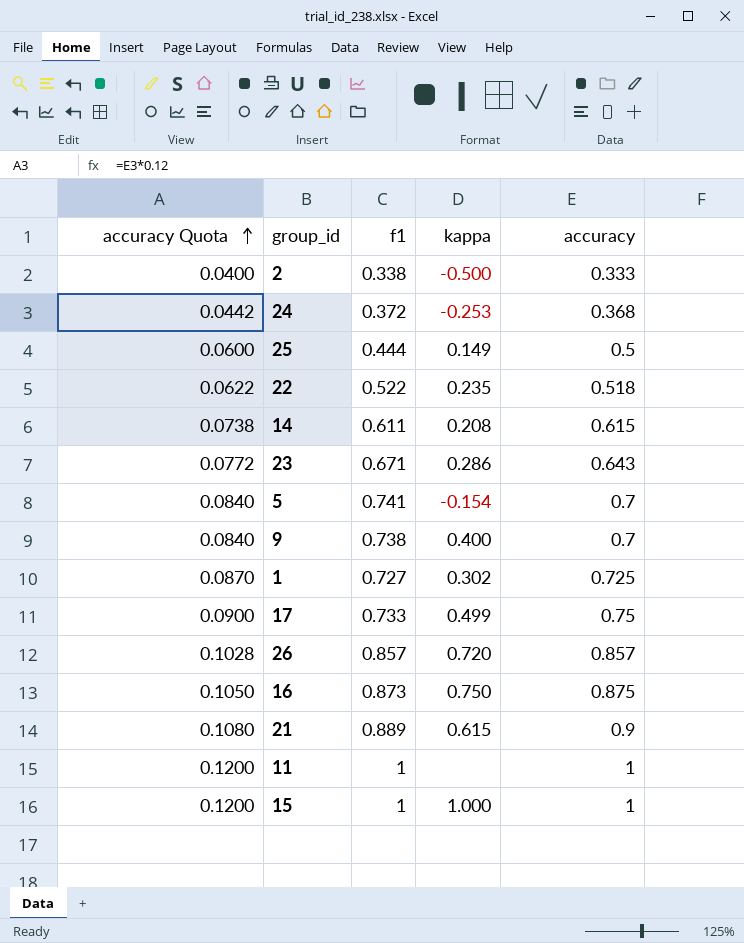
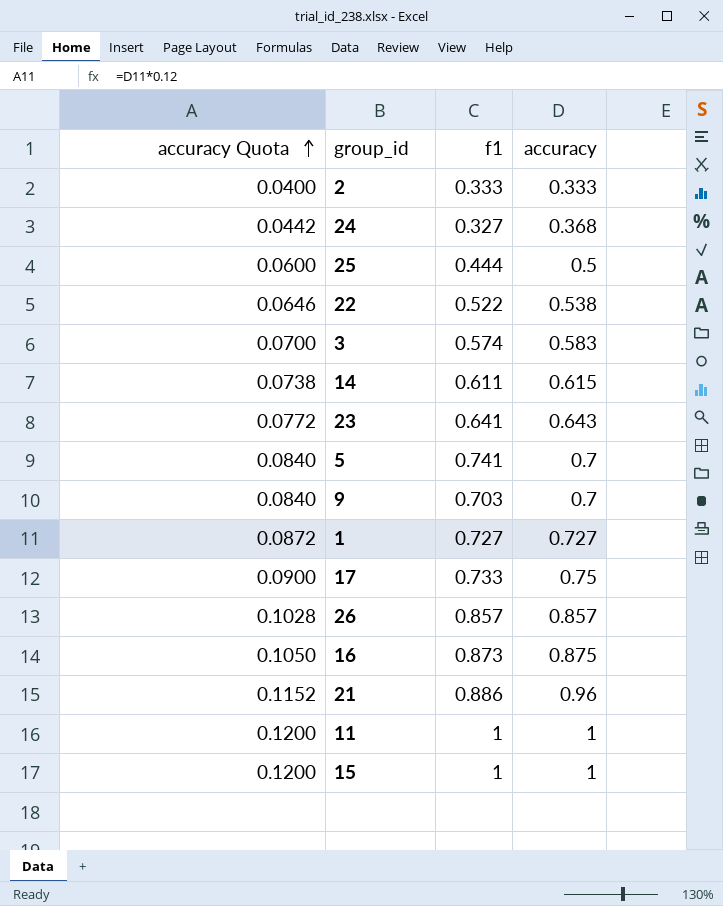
column kappa | position: 4 -> none
2 | f1: 0.338 -> 0.333
24 | f1: 0.372 -> 0.327
22 | accuracy Quota: 0.0622 -> 0.0646
22 | accuracy: 0.518 -> 0.538
row 3: none -> 0.0700 | 0.574 | 0.583
23 | f1: 0.671 -> 0.641
9 | f1: 0.738 -> 0.703
1 | accuracy Quota: 0.0870 -> 0.0872
1 | accuracy: 0.725 -> 0.727
21 | accuracy Quota: 0.1080 -> 0.1152
21 | f1: 0.889 -> 0.886
21 | accuracy: 0.9 -> 0.96

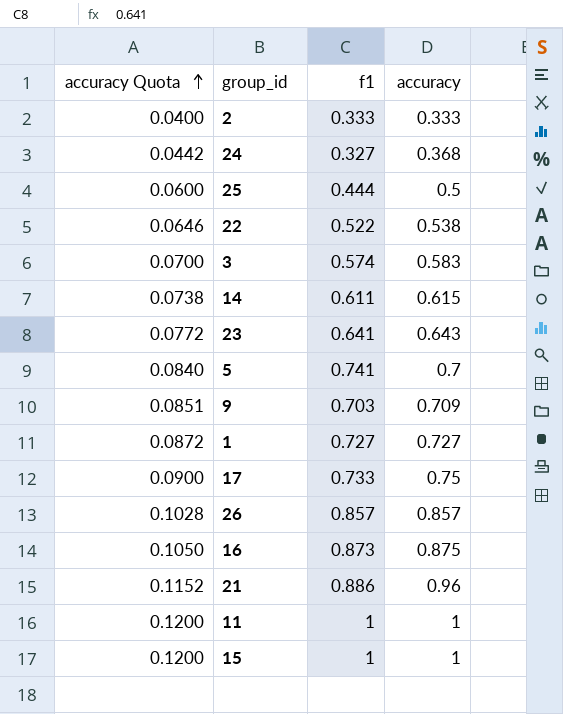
9 | accuracy Quota: 0.0840 -> 0.0851
9 | accuracy: 0.7 -> 0.709

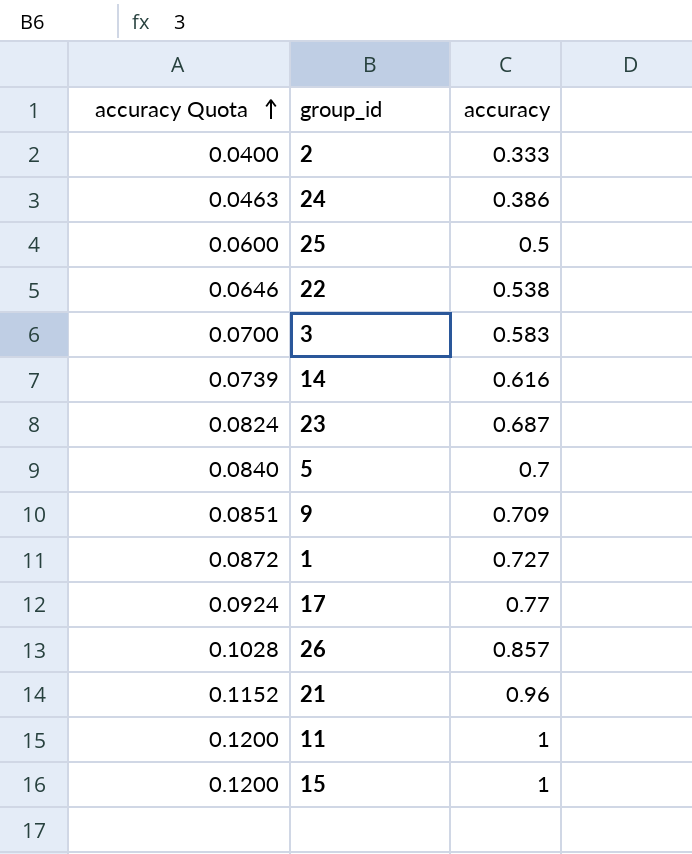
column f1 | position: 3 -> none
row 16: 0.1050 | 0.873 | 0.875 -> none
24 | accuracy Quota: 0.0442 -> 0.0463
24 | accuracy: 0.368 -> 0.386
14 | accuracy Quota: 0.0738 -> 0.0739
14 | accuracy: 0.615 -> 0.616
23 | accuracy Quota: 0.0772 -> 0.0824
23 | accuracy: 0.643 -> 0.687
17 | accuracy Quota: 0.0900 -> 0.0924
17 | accuracy: 0.75 -> 0.77

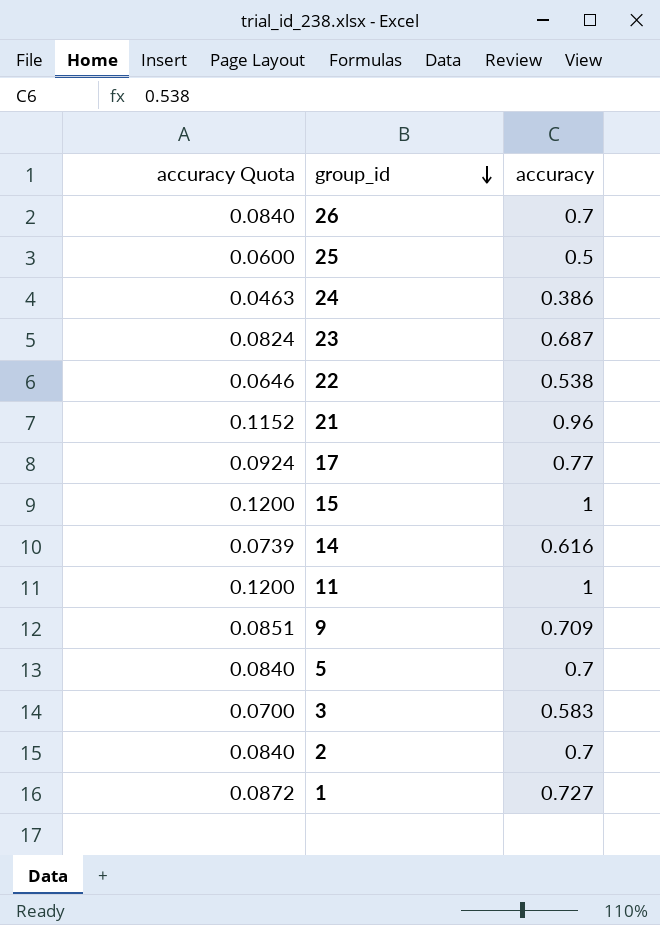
row order: accuracy Quota ascending -> group_id descending
26 | accuracy Quota: 0.1028 -> 0.0840
26 | accuracy: 0.857 -> 0.7
2 | accuracy Quota: 0.0400 -> 0.0840
2 | accuracy: 0.333 -> 0.7

